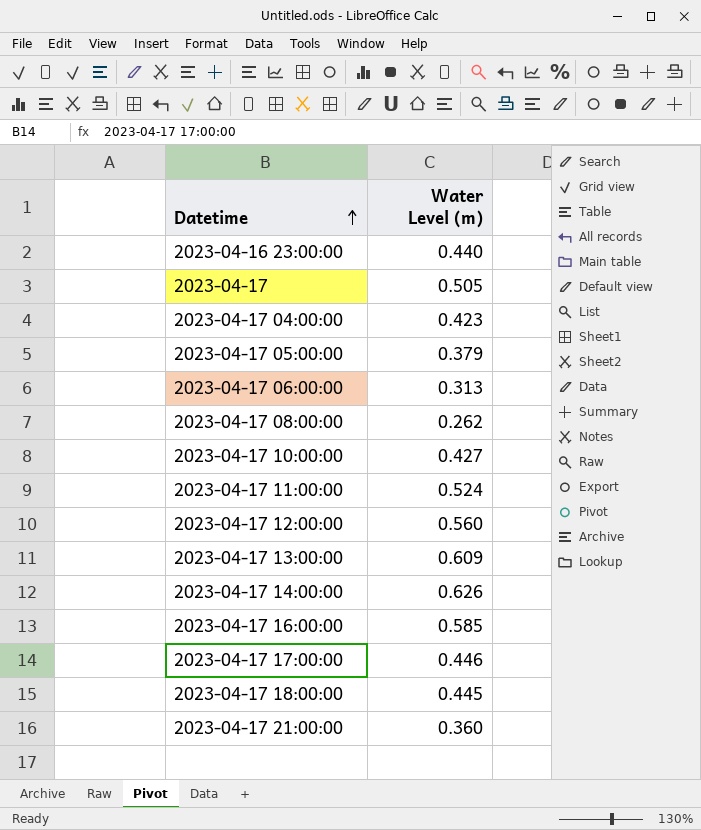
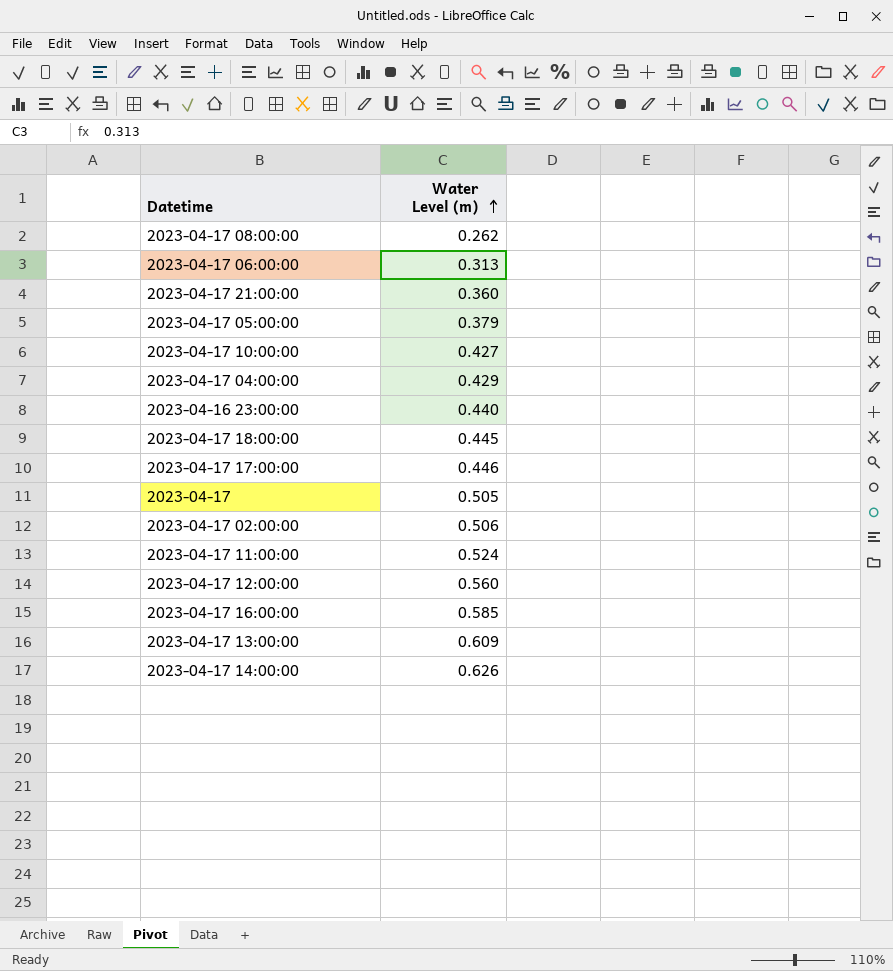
row order: Datetime ascending -> Water Level (m) ascending
2023-04-17 04:00:00 | Water Level (m): 0.423 -> 0.429
row 2023-04-17 02:00:00: none -> 0.506

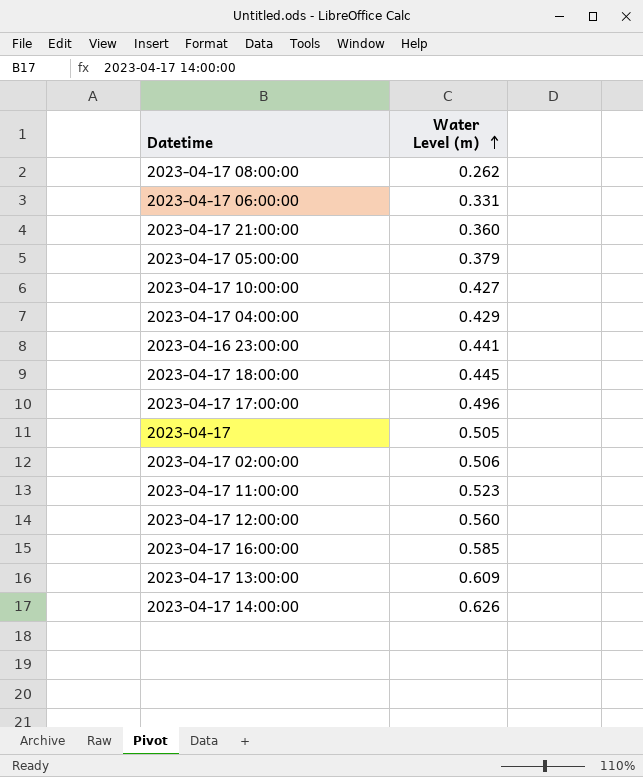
2023-04-17 06:00:00 | Water Level (m): 0.313 -> 0.331
2023-04-16 23:00:00 | Water Level (m): 0.440 -> 0.441
2023-04-17 17:00:00 | Water Level (m): 0.446 -> 0.496
2023-04-17 11:00:00 | Water Level (m): 0.524 -> 0.523

